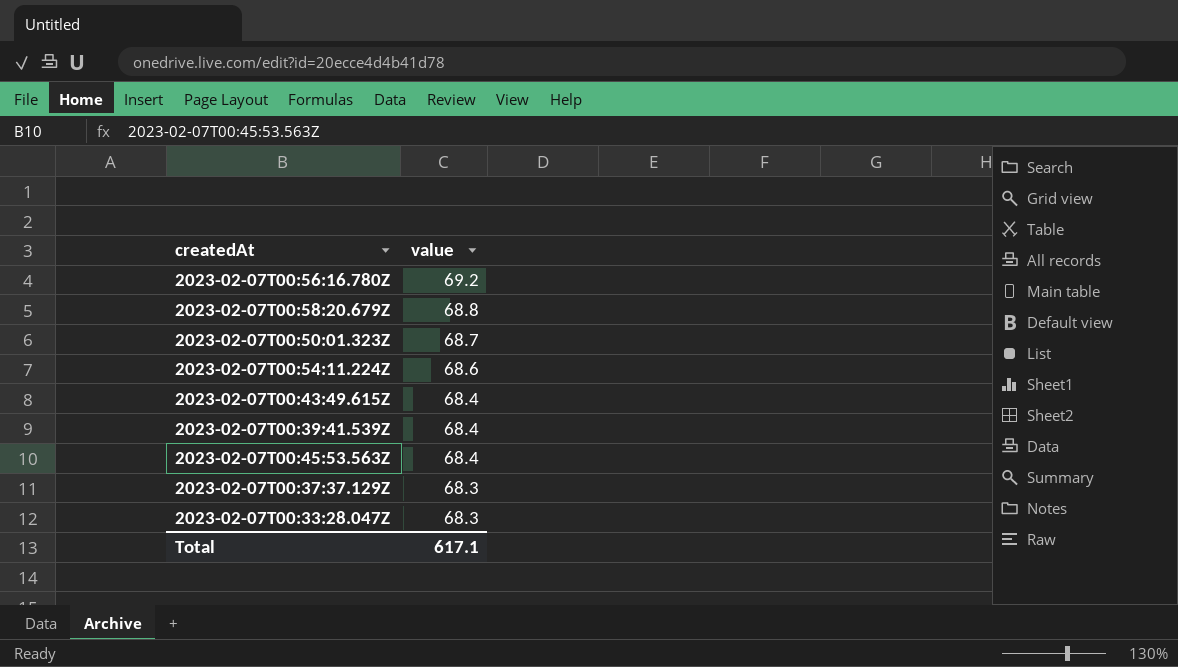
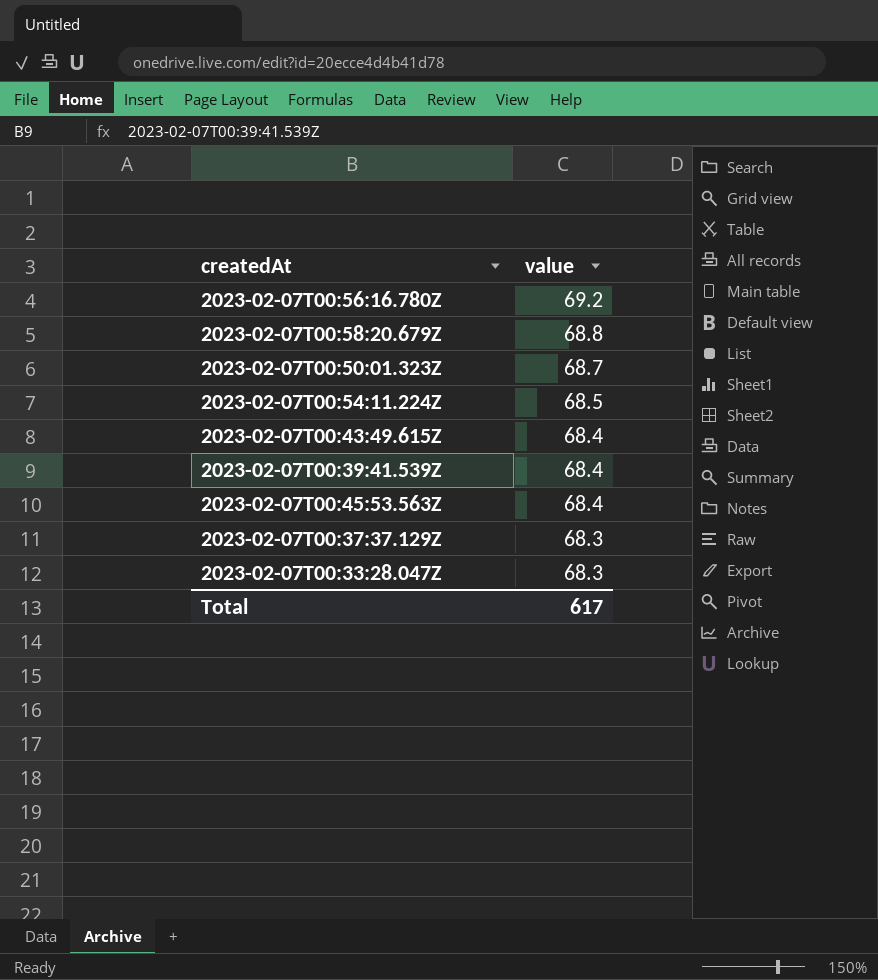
2023-02-07T00:54:11.224Z | value: 68.6 -> 68.5
Total | value: 617.1 -> 617

